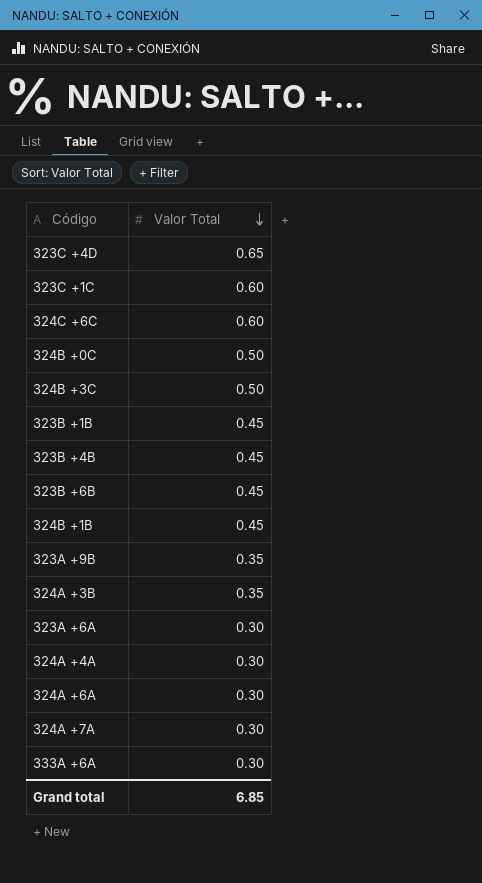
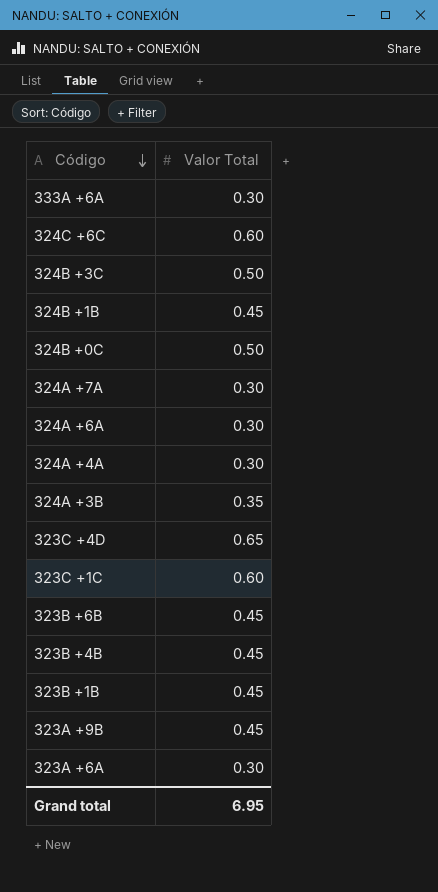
row order: Valor Total descending -> Código descending
323A +9B | Valor Total: 0.35 -> 0.45
Grand total | Valor Total: 6.85 -> 6.95

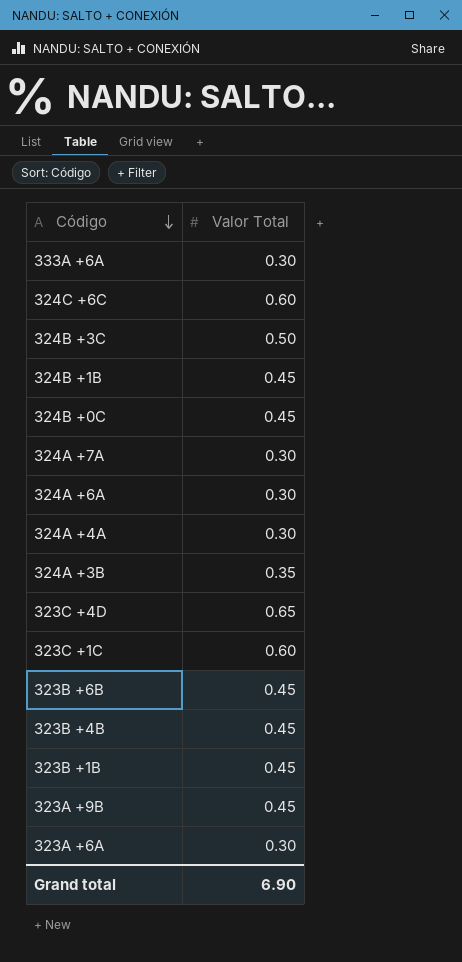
324B +0C | Valor Total: 0.50 -> 0.45
Grand total | Valor Total: 6.95 -> 6.90

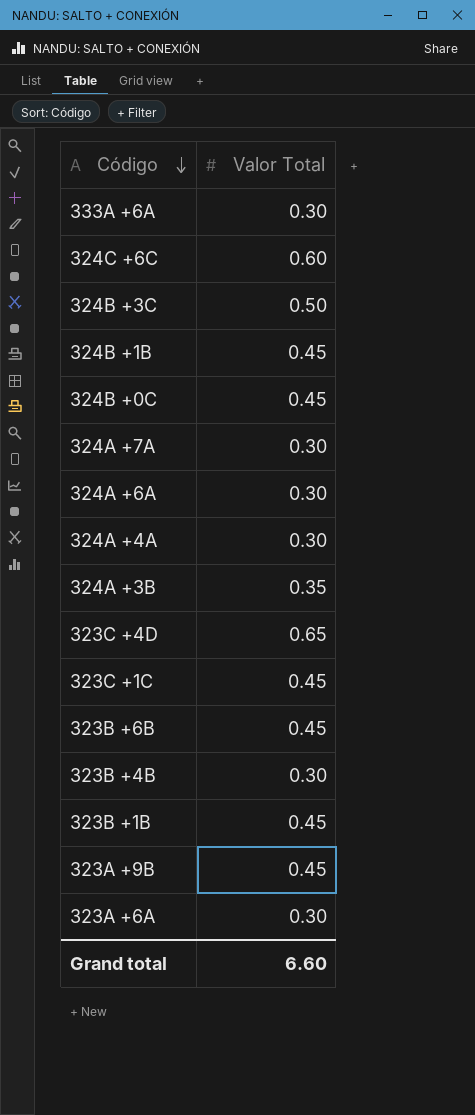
323C +1C | Valor Total: 0.60 -> 0.45
323B +4B | Valor Total: 0.45 -> 0.30
Grand total | Valor Total: 6.90 -> 6.60

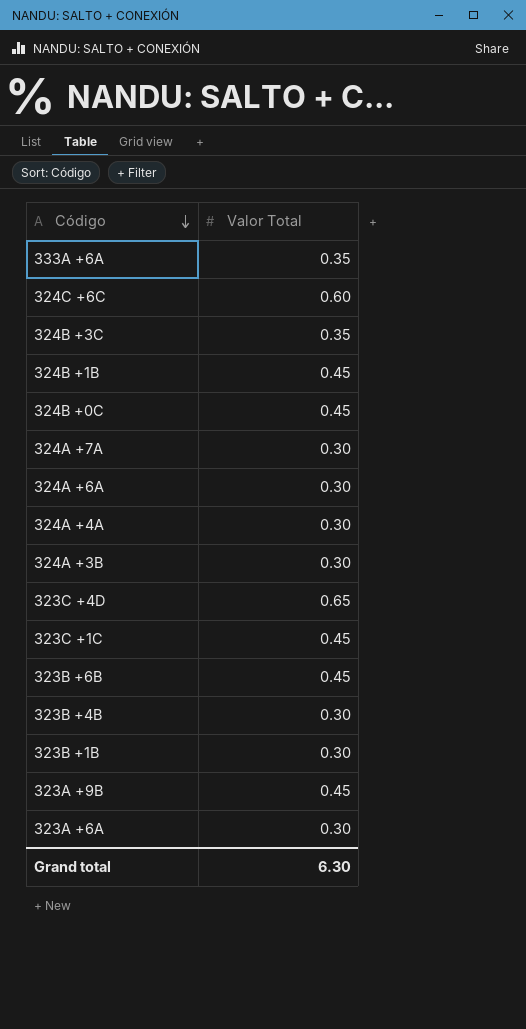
333A +6A | Valor Total: 0.30 -> 0.35
324B +3C | Valor Total: 0.50 -> 0.35
324A +3B | Valor Total: 0.35 -> 0.30
323B +1B | Valor Total: 0.45 -> 0.30
Grand total | Valor Total: 6.60 -> 6.30

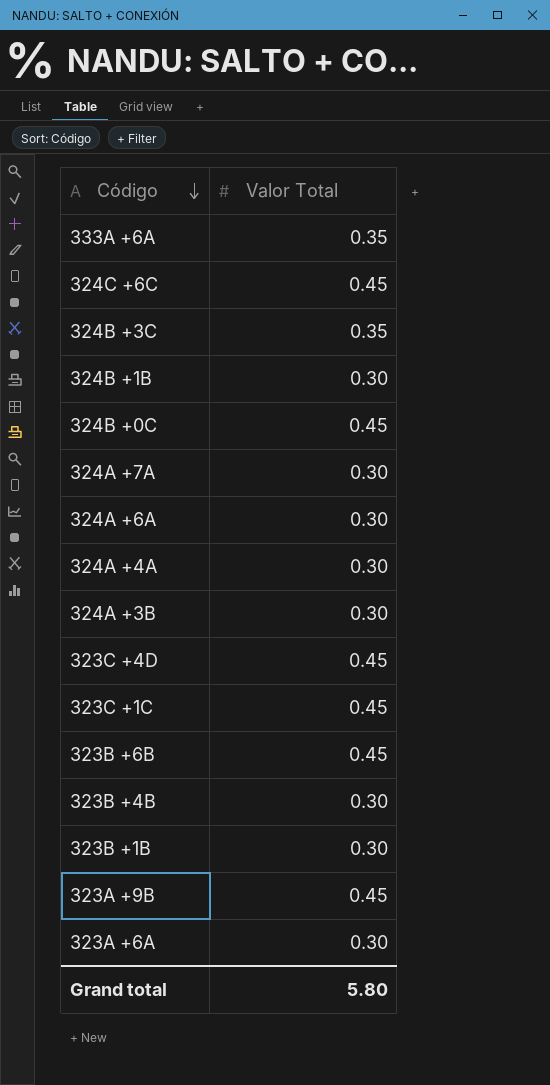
324C +6C | Valor Total: 0.60 -> 0.45
324B +1B | Valor Total: 0.45 -> 0.30
323C +4D | Valor Total: 0.65 -> 0.45
Grand total | Valor Total: 6.30 -> 5.80

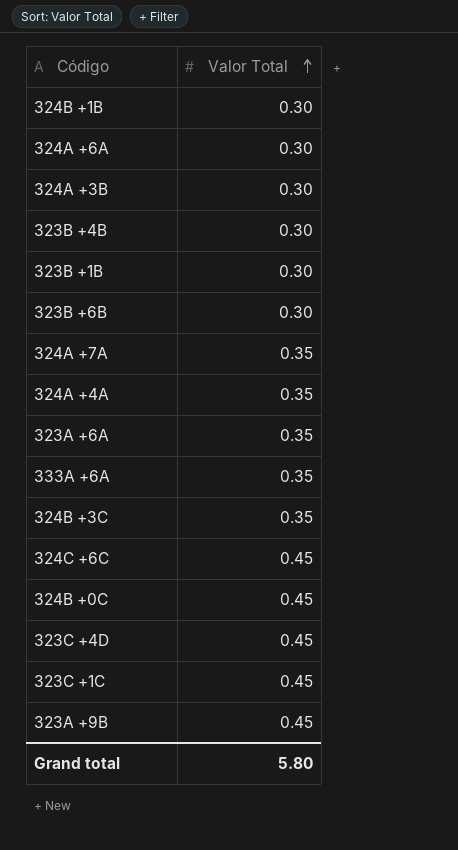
row order: Código descending -> Valor Total ascending
323B +6B | Valor Total: 0.45 -> 0.30
324A +7A | Valor Total: 0.30 -> 0.35
324A +4A | Valor Total: 0.30 -> 0.35
323A +6A | Valor Total: 0.30 -> 0.35

